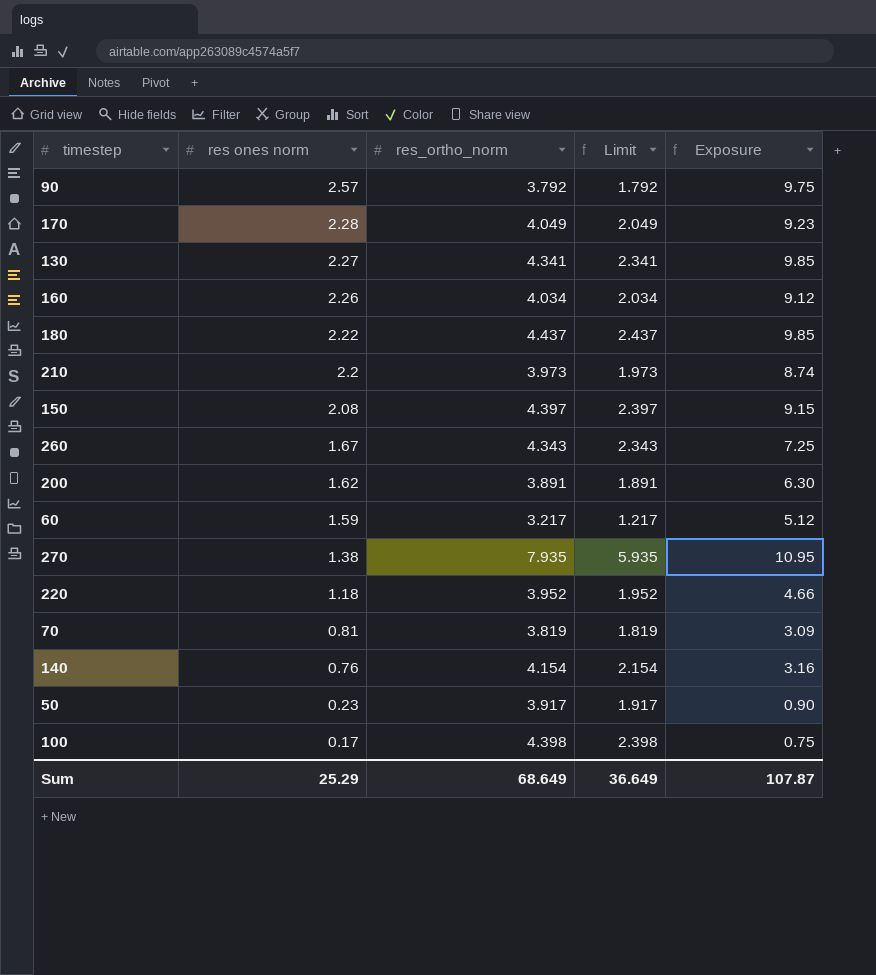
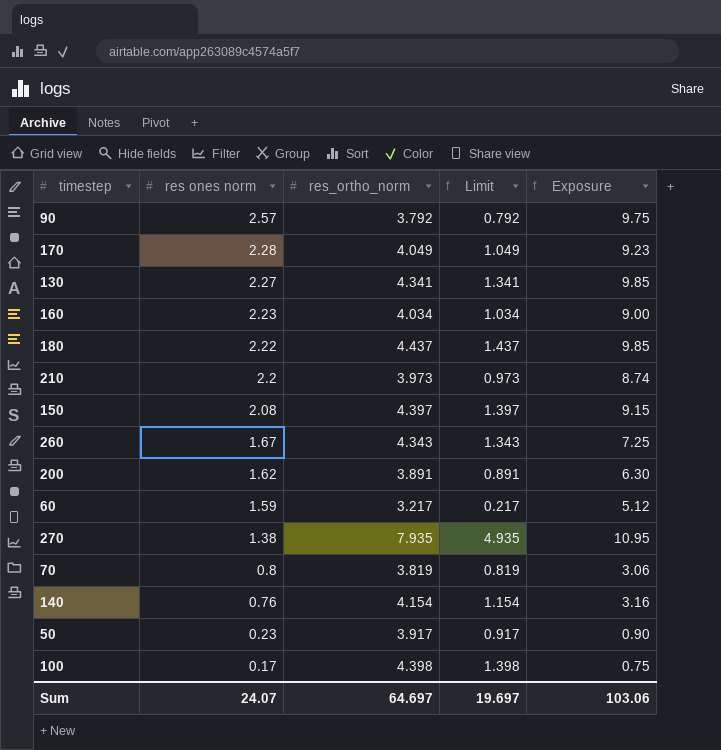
column Limit | formula: [res_ortho_norm] - 2 -> [res_ortho_norm] - 3
row 220: 1.18 | 3.952 | 1.952 | 4.66 -> none
160 | res ones norm: 2.26 -> 2.23
160 | Exposure: 9.12 -> 9.00
70 | res ones norm: 0.81 -> 0.8
70 | Exposure: 3.09 -> 3.06
Sum | res ones norm: 25.29 -> 24.07
Sum | res_ortho_norm: 68.649 -> 64.697
Sum | Limit: 36.649 -> 19.697
Sum | Exposure: 107.87 -> 103.06

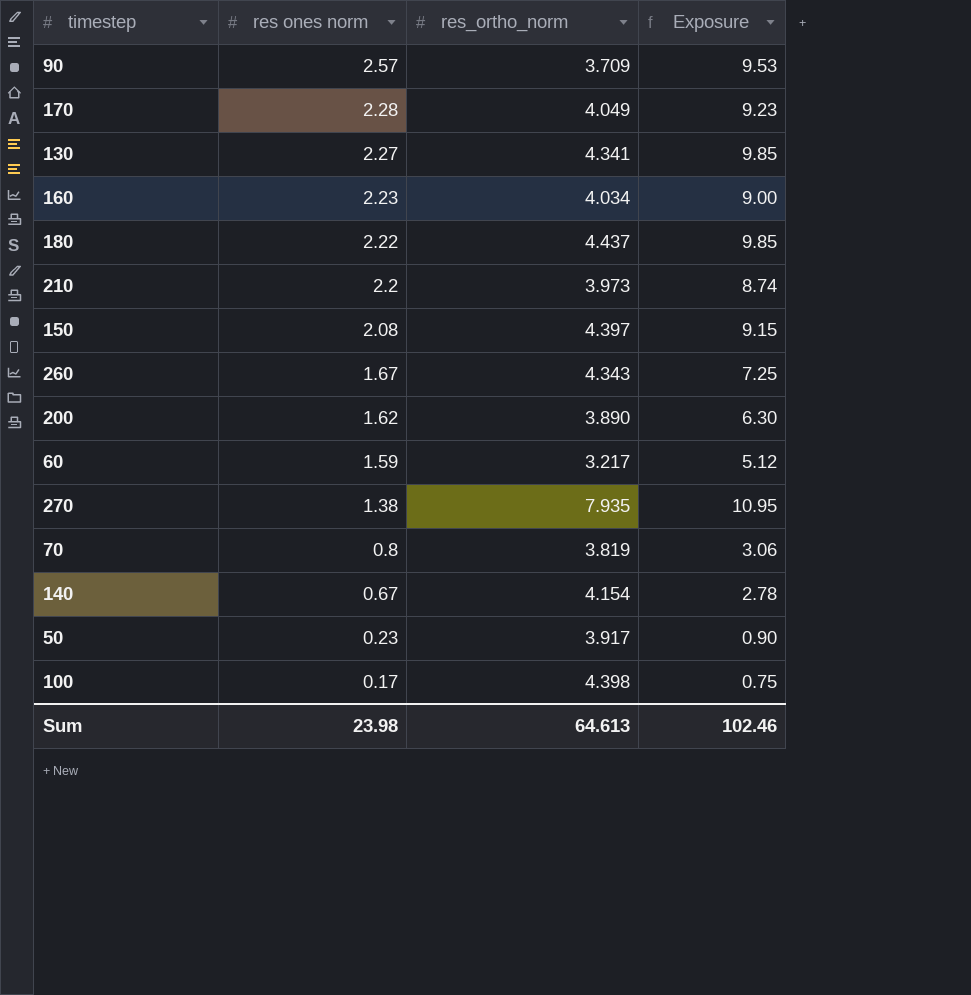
column Limit | formula: [res_ortho_norm] - 3 -> none
90 | res_ortho_norm: 3.792 -> 3.709
90 | Exposure: 9.75 -> 9.53
200 | res_ortho_norm: 3.891 -> 3.890
140 | res ones norm: 0.76 -> 0.67
140 | Exposure: 3.16 -> 2.78
Sum | res ones norm: 24.07 -> 23.98
Sum | res_ortho_norm: 64.697 -> 64.613
Sum | Exposure: 103.06 -> 102.46

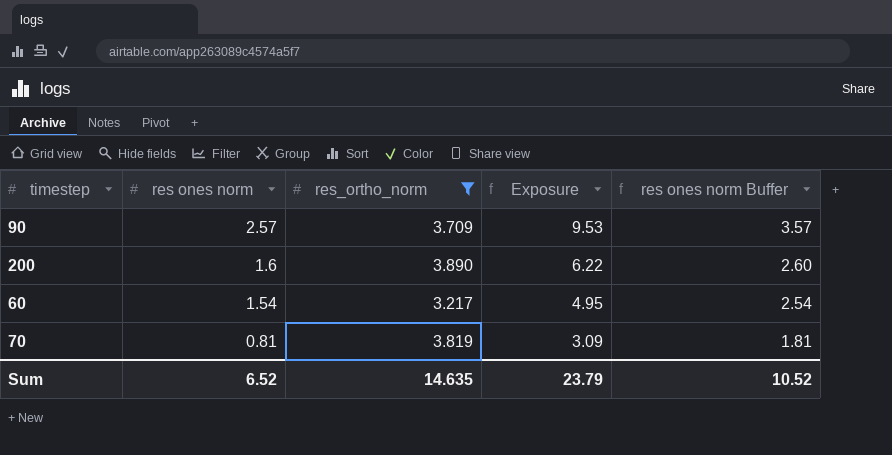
filter: none -> res_ortho_norm <= 3.890
column res ones norm Buffer | formula: none -> [res ones norm] + 1
200 | res ones norm: 1.62 -> 1.6
200 | Exposure: 6.30 -> 6.22
60 | res ones norm: 1.59 -> 1.54
60 | Exposure: 5.12 -> 4.95
70 | res ones norm: 0.8 -> 0.81
70 | Exposure: 3.06 -> 3.09
Sum | res ones norm: 23.98 -> 6.52
Sum | res_ortho_norm: 64.613 -> 14.635
Sum | Exposure: 102.46 -> 23.79

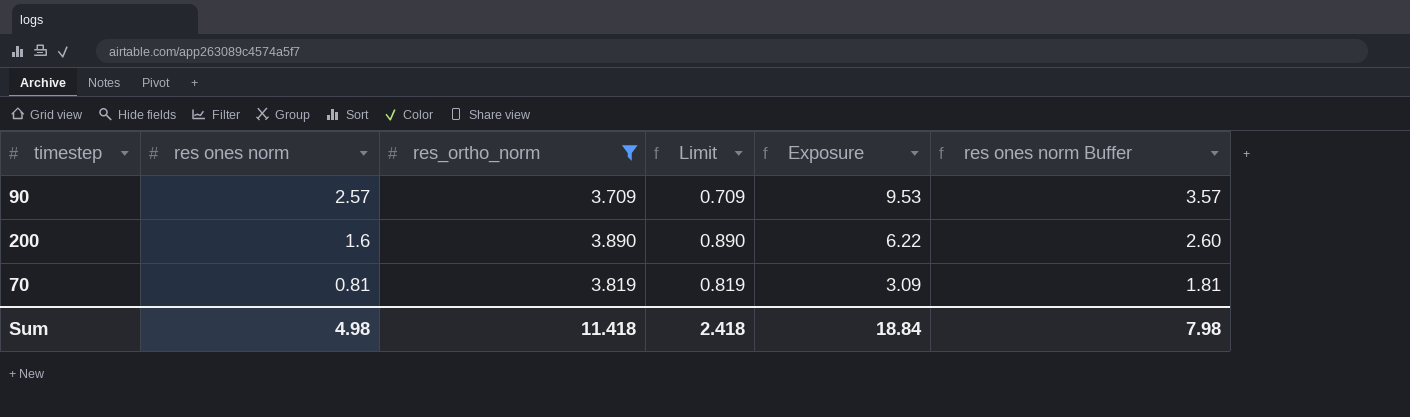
column Limit | formula: none -> [res_ortho_norm] - 3
row 60: 1.54 | 3.217 | 4.95 | 2.54 -> none
Sum | res ones norm: 6.52 -> 4.98
Sum | res_ortho_norm: 14.635 -> 11.418
Sum | Exposure: 23.79 -> 18.84
Sum | res ones norm Buffer: 10.52 -> 7.98

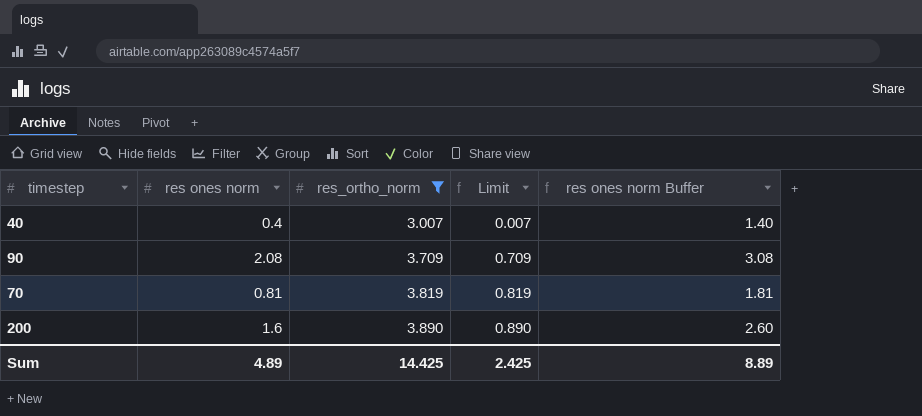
row order: res ones norm descending -> res_ortho_norm ascending
column Exposure | formula: [res ones norm] * [res_ortho_norm] -> none
row 40: none -> 0.4 | 3.007 | 0.007 | 1.40
90 | res ones norm: 2.57 -> 2.08
90 | res ones norm Buffer: 3.57 -> 3.08
Sum | res ones norm: 4.98 -> 4.89
Sum | res_ortho_norm: 11.418 -> 14.425
Sum | Limit: 2.418 -> 2.425
Sum | res ones norm Buffer: 7.98 -> 8.89

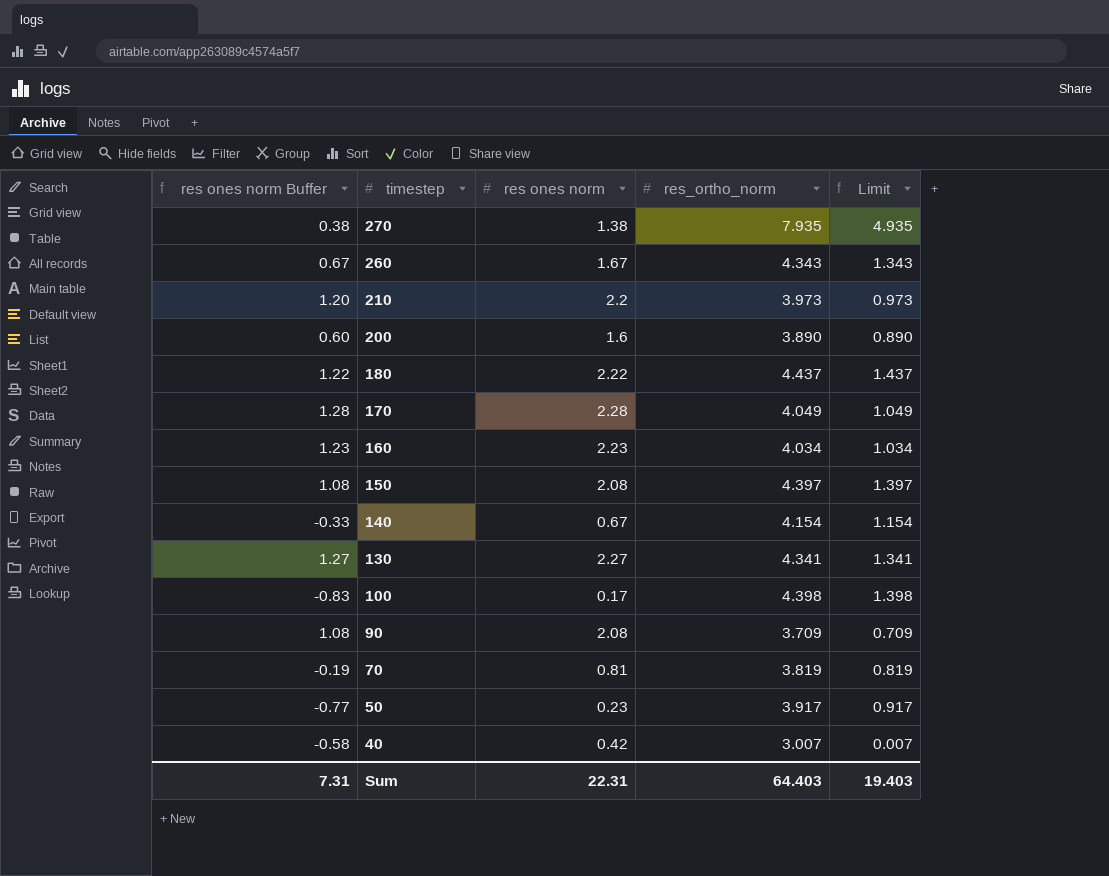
filter: res_ortho_norm <= 3.890 -> none
row order: res_ortho_norm ascending -> timestep descending
column res ones norm Buffer | formula: [res ones norm] + 1 -> [res ones norm] - 1
column res ones norm Buffer | position: 5 -> 1
40 | res ones norm: 0.4 -> 0.42
Sum | res ones norm Buffer: 8.89 -> 7.31
Sum | res ones norm: 4.89 -> 22.31
Sum | res_ortho_norm: 14.425 -> 64.403
Sum | Limit: 2.425 -> 19.403

